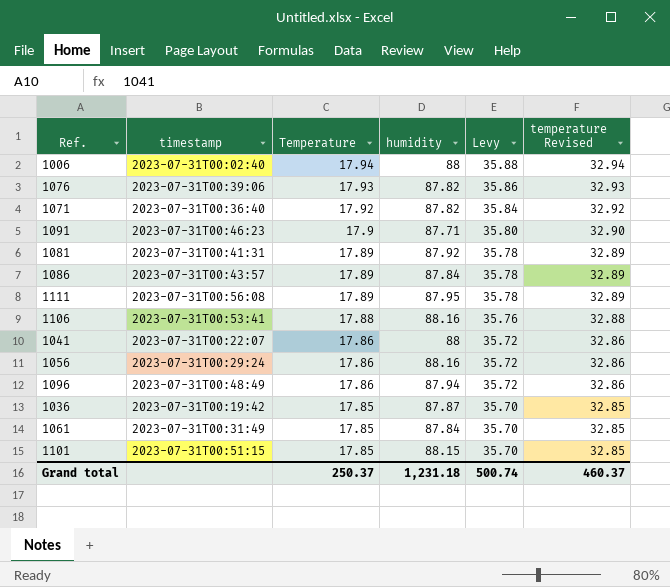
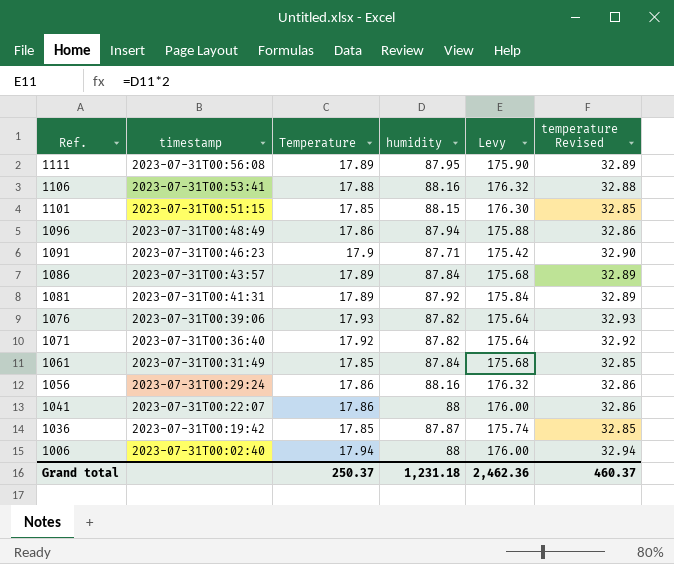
row order: Temperature descending -> Ref. descending
column Levy | formula: [Temperature] * 2 -> [humidity] * 2
Grand total | Levy: 500.74 -> 2,462.36

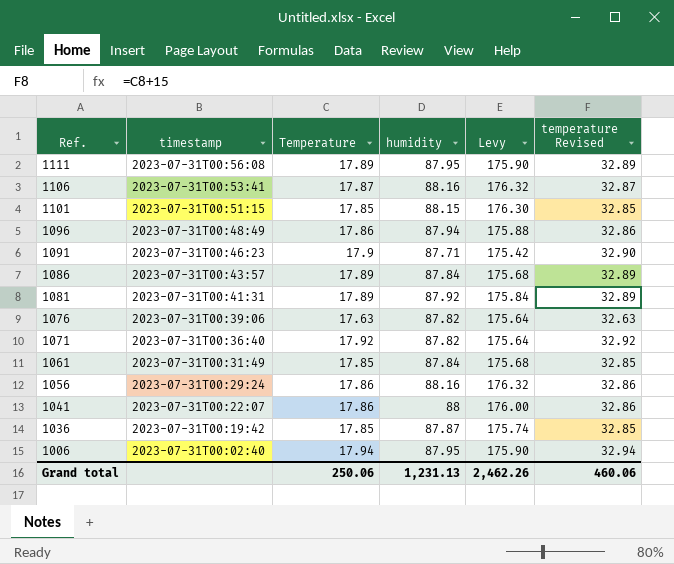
1106 | Temperature: 17.88 -> 17.87
1106 | temperature Revised: 32.88 -> 32.87
1076 | Temperature: 17.93 -> 17.63
1076 | temperature Revised: 32.93 -> 32.63
1006 | humidity: 88 -> 87.95
1006 | Levy: 176.00 -> 175.90
Grand total | Temperature: 250.37 -> 250.06
Grand total | humidity: 1,231.18 -> 1,231.13
Grand total | Levy: 2,462.36 -> 2,462.26
Grand total | temperature Revised: 460.37 -> 460.06

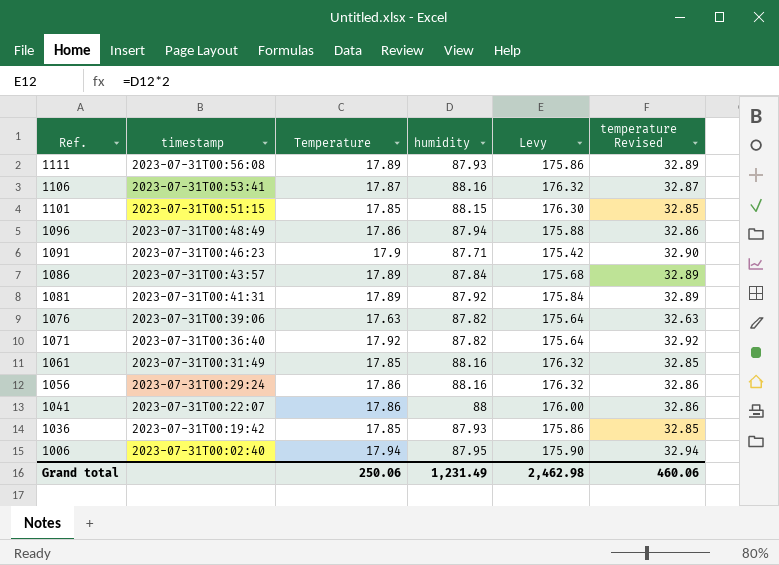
1111 | humidity: 87.95 -> 87.93
1111 | Levy: 175.90 -> 175.86
1061 | humidity: 87.84 -> 88.16
1061 | Levy: 175.68 -> 176.32
1036 | humidity: 87.87 -> 87.93
1036 | Levy: 175.74 -> 175.86
Grand total | humidity: 1,231.13 -> 1,231.49
Grand total | Levy: 2,462.26 -> 2,462.98

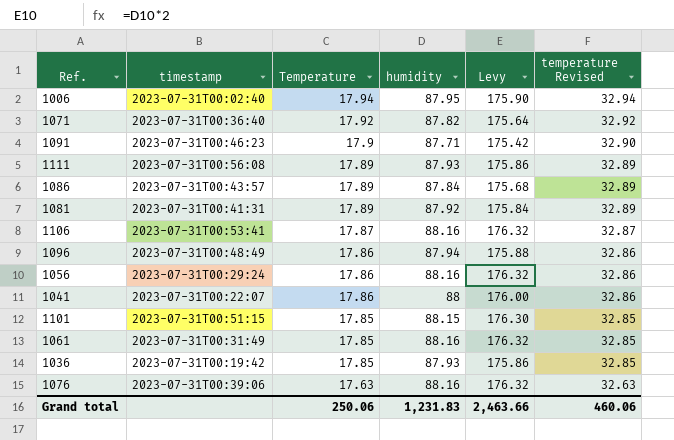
row order: Ref. descending -> Temperature descending
1076 | humidity: 87.82 -> 88.16
1076 | Levy: 175.64 -> 176.32
Grand total | humidity: 1,231.49 -> 1,231.83
Grand total | Levy: 2,462.98 -> 2,463.66

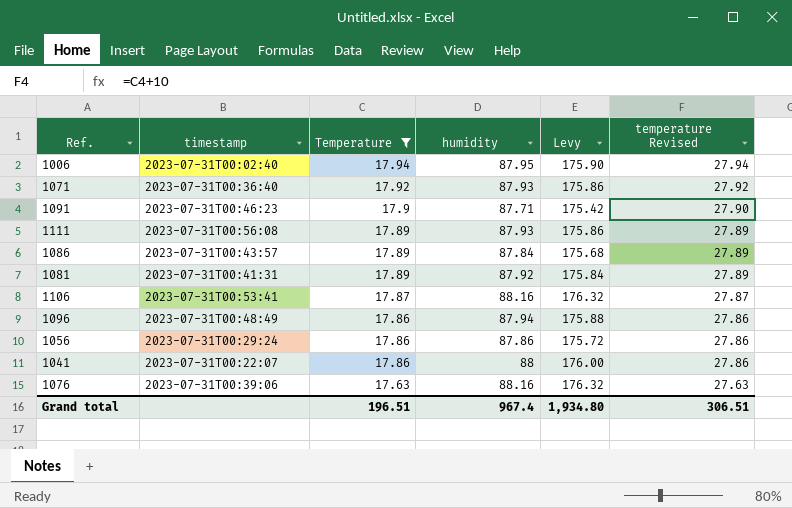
filter: none -> Temperature != 17.85
column temperature Revised | formula: [Temperature] + 15 -> [Temperature] + 10
1071 | humidity: 87.82 -> 87.93
1071 | Levy: 175.64 -> 175.86
1056 | humidity: 88.16 -> 87.86
1056 | Levy: 176.32 -> 175.72
Grand total | Temperature: 250.06 -> 196.51
Grand total | humidity: 1,231.83 -> 967.4
Grand total | Levy: 2,463.66 -> 1,934.80
Grand total | temperature Revised: 460.06 -> 306.51

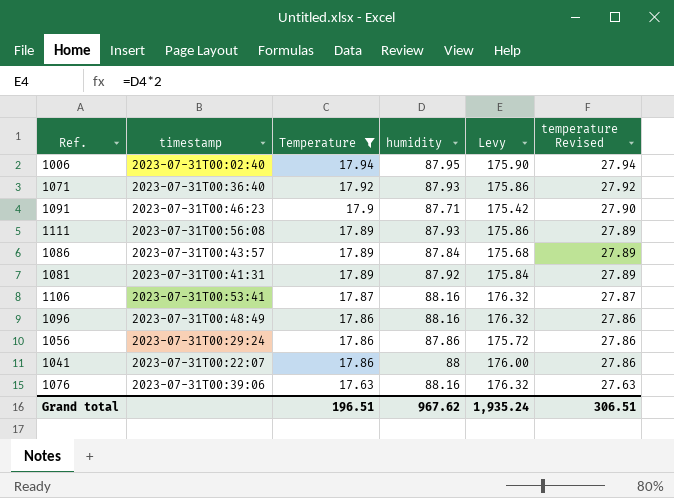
1096 | humidity: 87.94 -> 88.16
1096 | Levy: 175.88 -> 176.32
Grand total | humidity: 967.4 -> 967.62
Grand total | Levy: 1,934.80 -> 1,935.24

